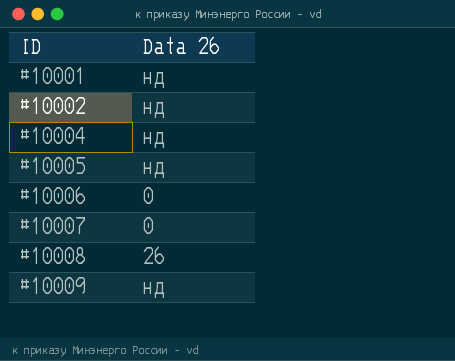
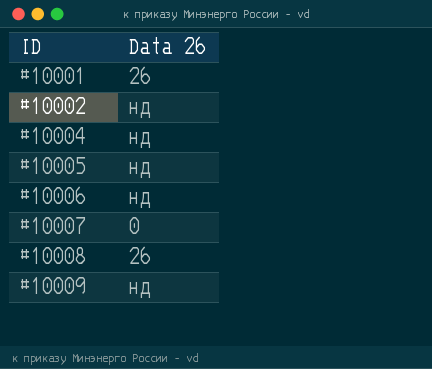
#10001 | Data 26: нд -> 26
#10006 | Data 26: 0 -> нд

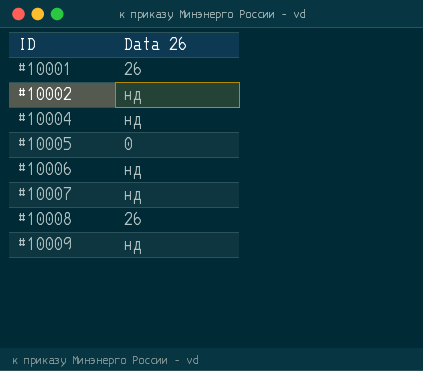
#10005 | Data 26: нд -> 0
#10007 | Data 26: 0 -> нд

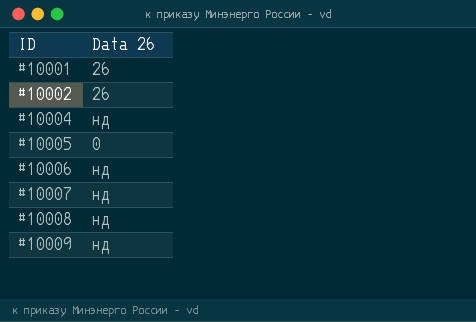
#10002 | Data 26: нд -> 26
#10008 | Data 26: 26 -> нд

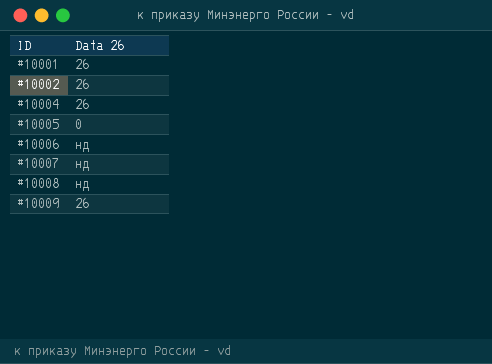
#10004 | Data 26: нд -> 26
#10009 | Data 26: нд -> 26

